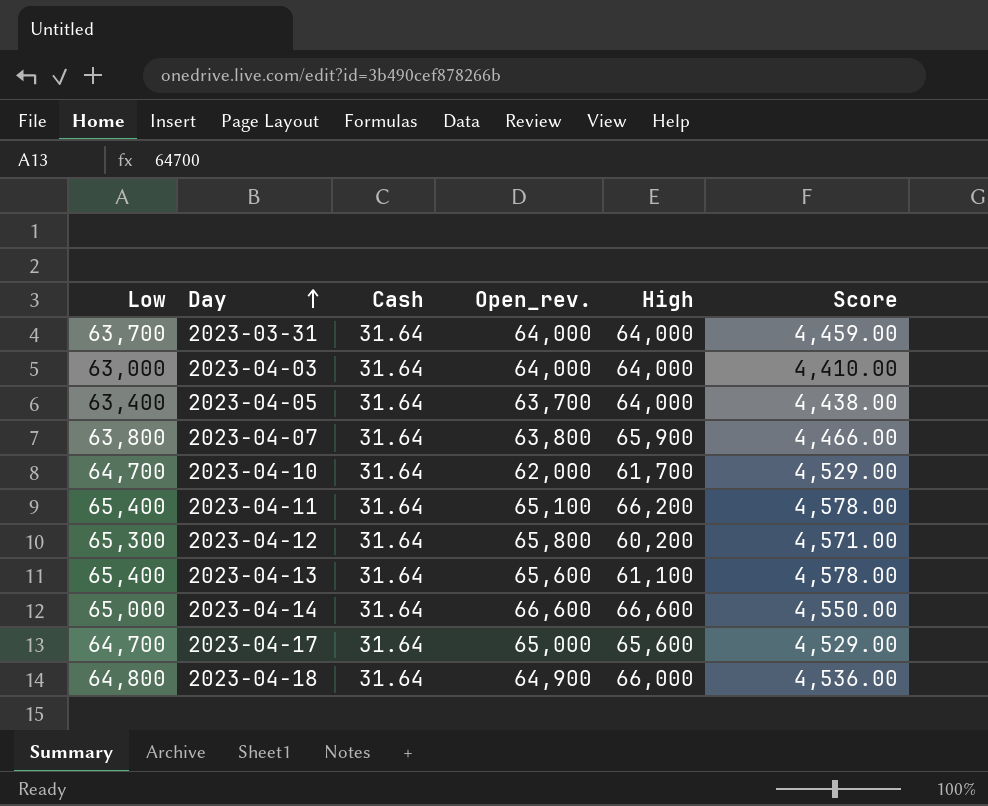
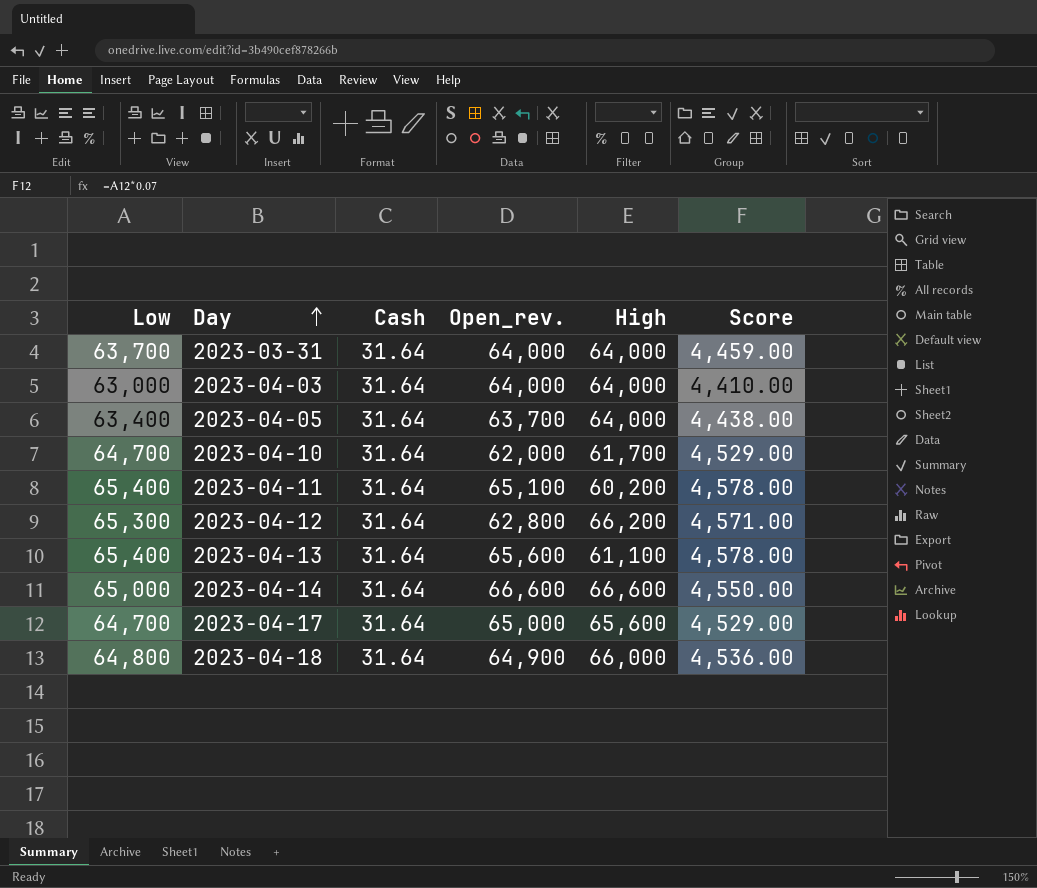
row 2023-04-07: 63,800 | 31.64 | 63,800 | 65,900 | 4,466.00 -> none
2023-04-11 | High: 66,200 -> 60,200
2023-04-12 | Open_rev.: 65,800 -> 62,800
2023-04-12 | High: 60,200 -> 66,200

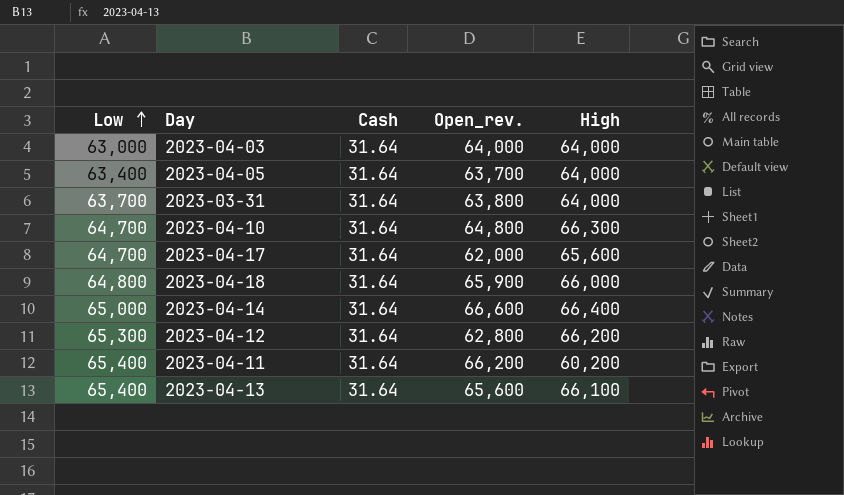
row order: Day ascending -> Low ascending
column Score | formula: [Low] * 0.07 -> none
2023-03-31 | Open_rev.: 64,000 -> 63,800
2023-04-10 | Open_rev.: 62,000 -> 64,800
2023-04-10 | High: 61,700 -> 66,300
2023-04-17 | Open_rev.: 65,000 -> 62,000
2023-04-18 | Open_rev.: 64,900 -> 65,900
2023-04-14 | High: 66,600 -> 66,400
2023-04-11 | Open_rev.: 65,100 -> 66,200
2023-04-13 | High: 61,100 -> 66,100

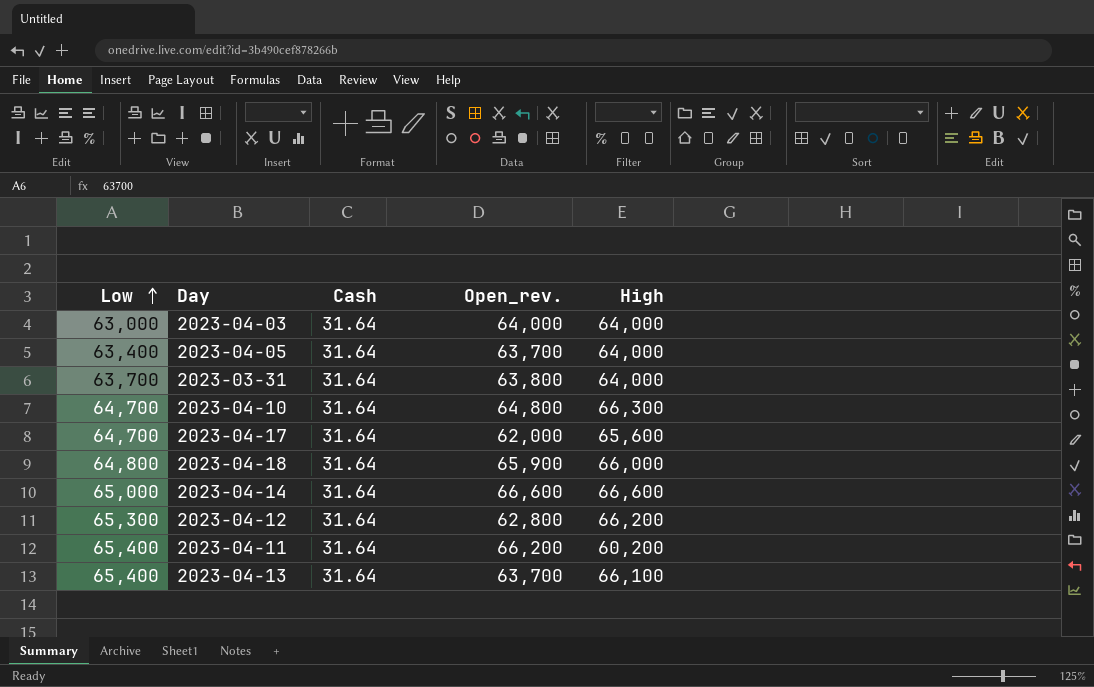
2023-04-14 | High: 66,400 -> 66,600
2023-04-13 | Open_rev.: 65,600 -> 63,700

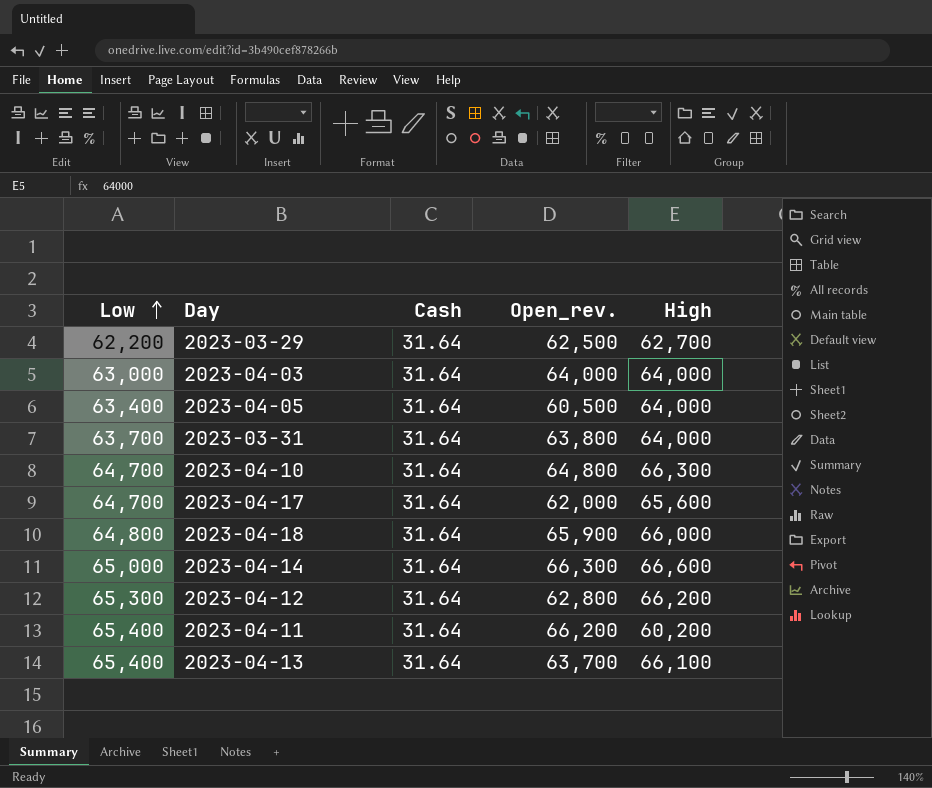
row 2023-03-29: none -> 62,200 | 31.64 | 62,500 | 62,700
2023-04-05 | Open_rev.: 63,700 -> 60,500
2023-04-14 | Open_rev.: 66,600 -> 66,300

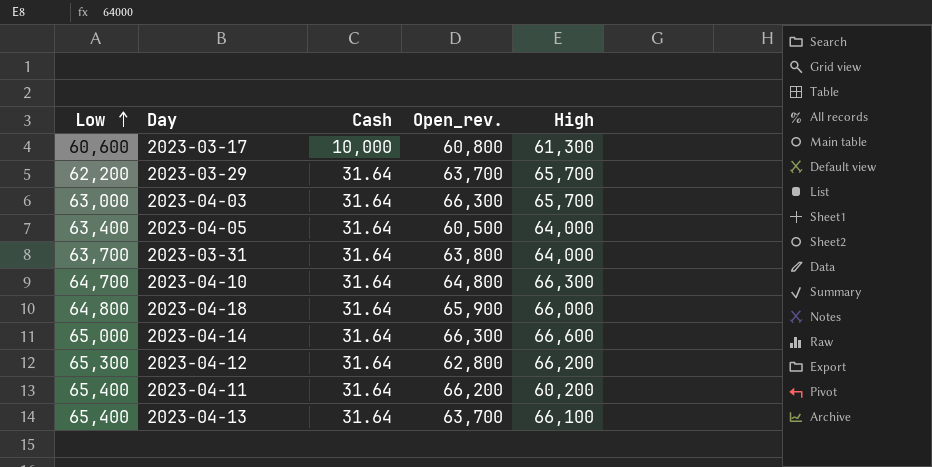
row 2023-04-17: 64,700 | 31.64 | 62,000 | 65,600 -> none
row 2023-03-17: none -> 60,600 | 10,000 | 60,800 | 61,300
2023-03-29 | Open_rev.: 62,500 -> 63,700
2023-03-29 | High: 62,700 -> 65,700
2023-04-03 | Open_rev.: 64,000 -> 66,300
2023-04-03 | High: 64,000 -> 65,700

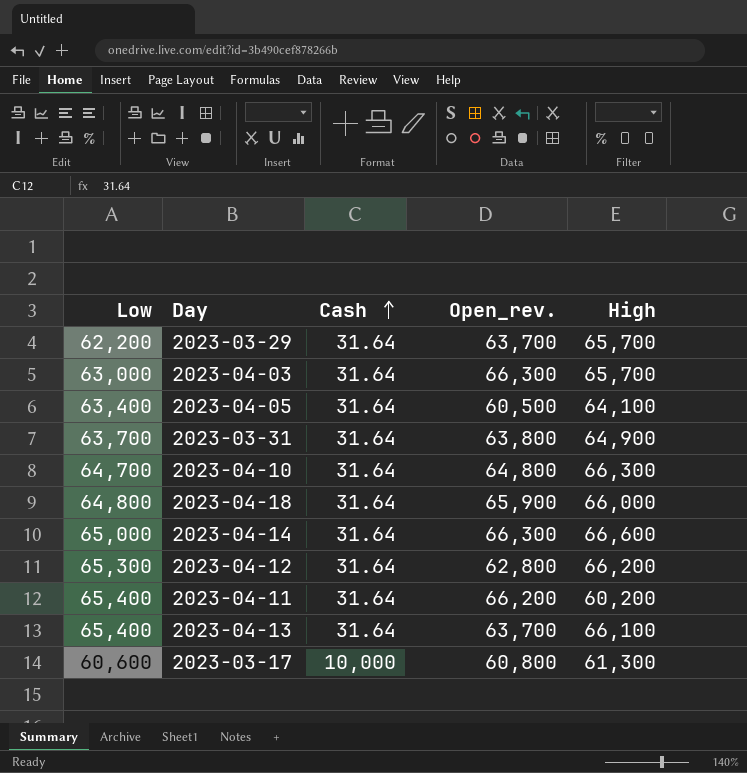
row order: Low ascending -> Cash ascending
2023-04-05 | High: 64,000 -> 64,100
2023-03-31 | High: 64,000 -> 64,900

